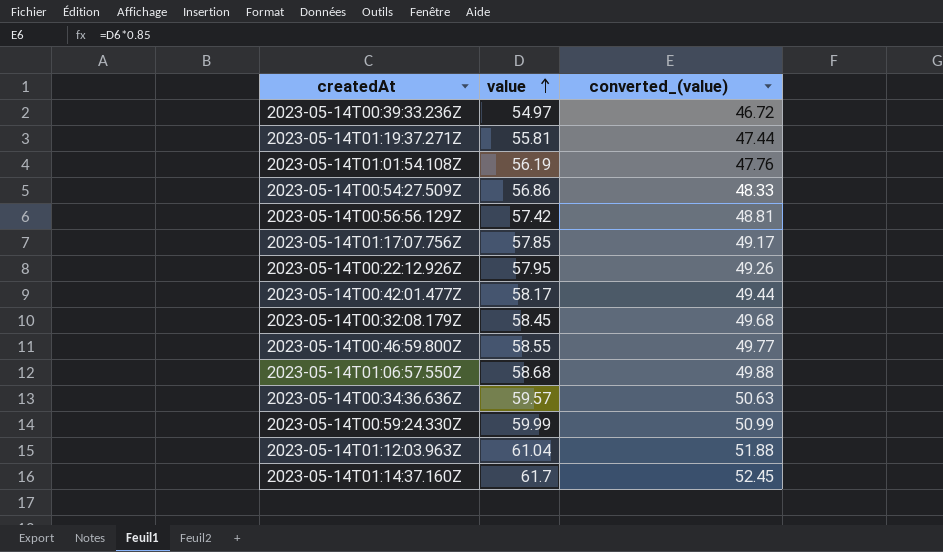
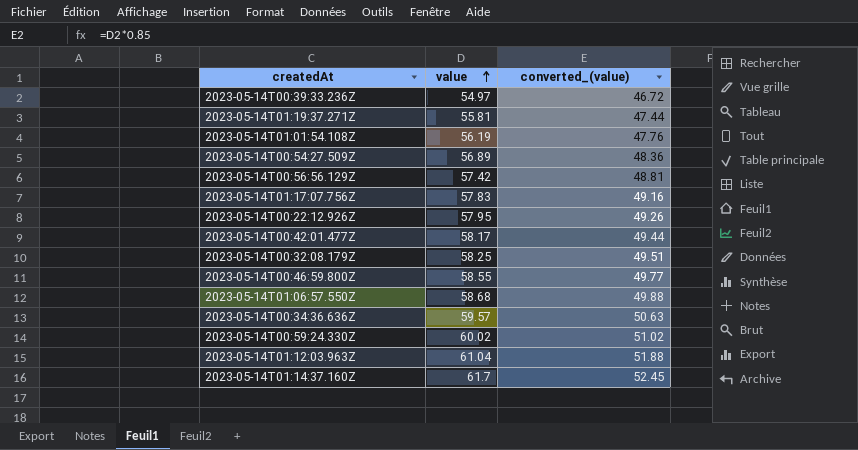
2023-05-14T00:54:27.509Z | value: 56.86 -> 56.89
2023-05-14T00:54:27.509Z | converted_(value): 48.33 -> 48.36
2023-05-14T01:17:07.756Z | value: 57.85 -> 57.83
2023-05-14T01:17:07.756Z | converted_(value): 49.17 -> 49.16
2023-05-14T00:32:08.179Z | value: 58.45 -> 58.25
2023-05-14T00:32:08.179Z | converted_(value): 49.68 -> 49.51
2023-05-14T00:59:24.330Z | value: 59.99 -> 60.02
2023-05-14T00:59:24.330Z | converted_(value): 50.99 -> 51.02

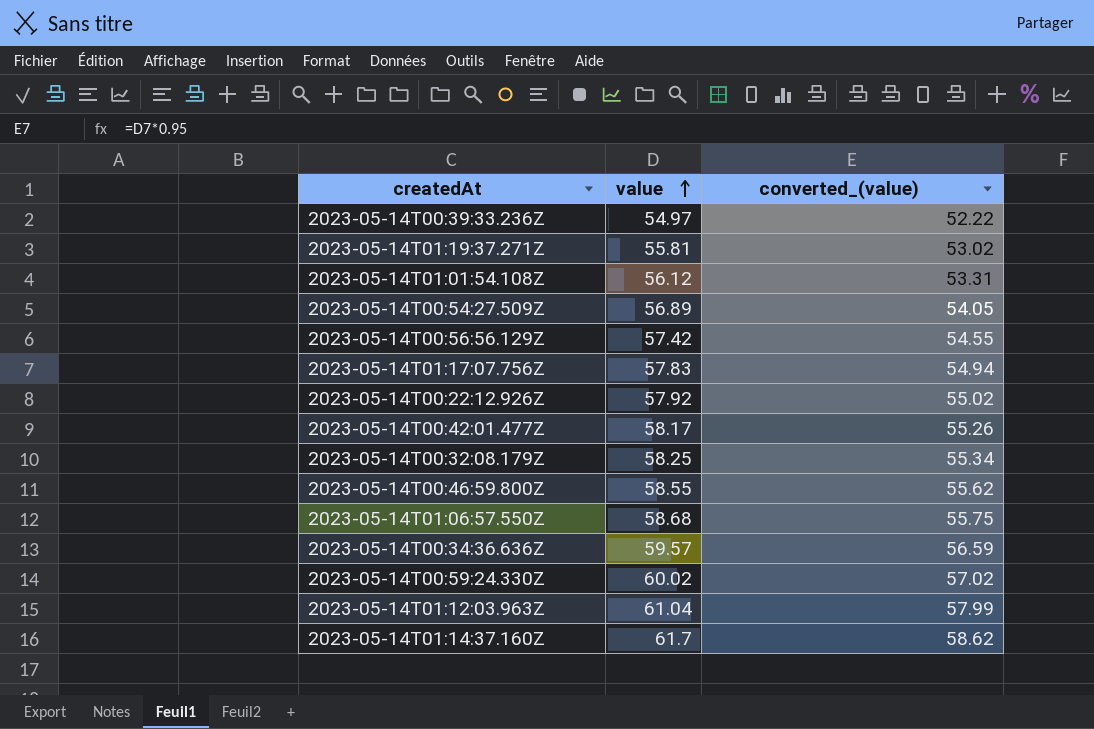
column converted_(value) | formula: [value] * 0.85 -> [value] * 0.95
2023-05-14T01:01:54.108Z | value: 56.19 -> 56.12
2023-05-14T00:22:12.926Z | value: 57.95 -> 57.92

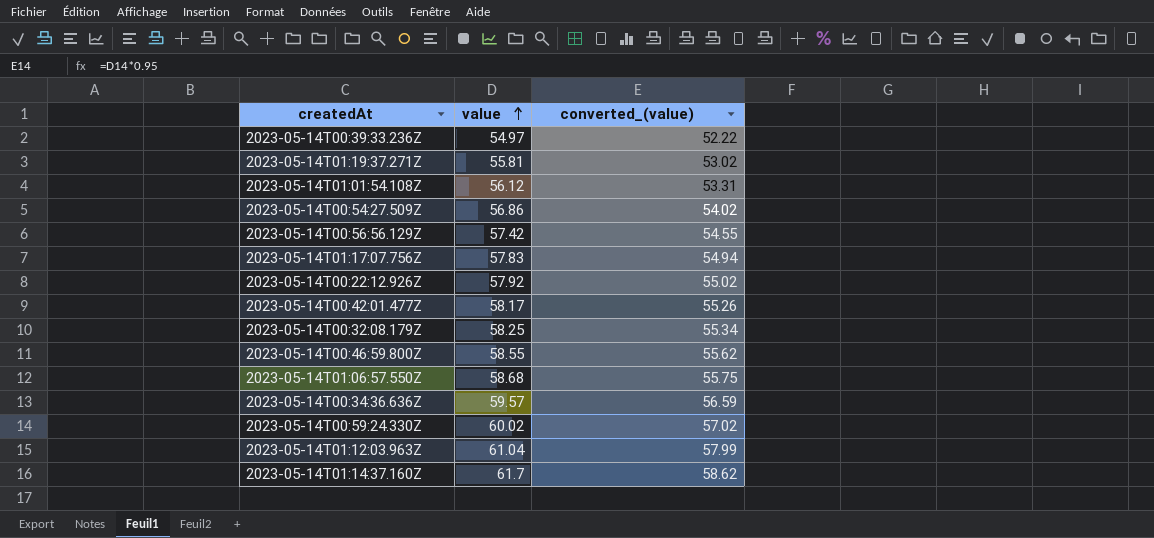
2023-05-14T00:54:27.509Z | value: 56.89 -> 56.86
2023-05-14T00:54:27.509Z | converted_(value): 54.05 -> 54.02

